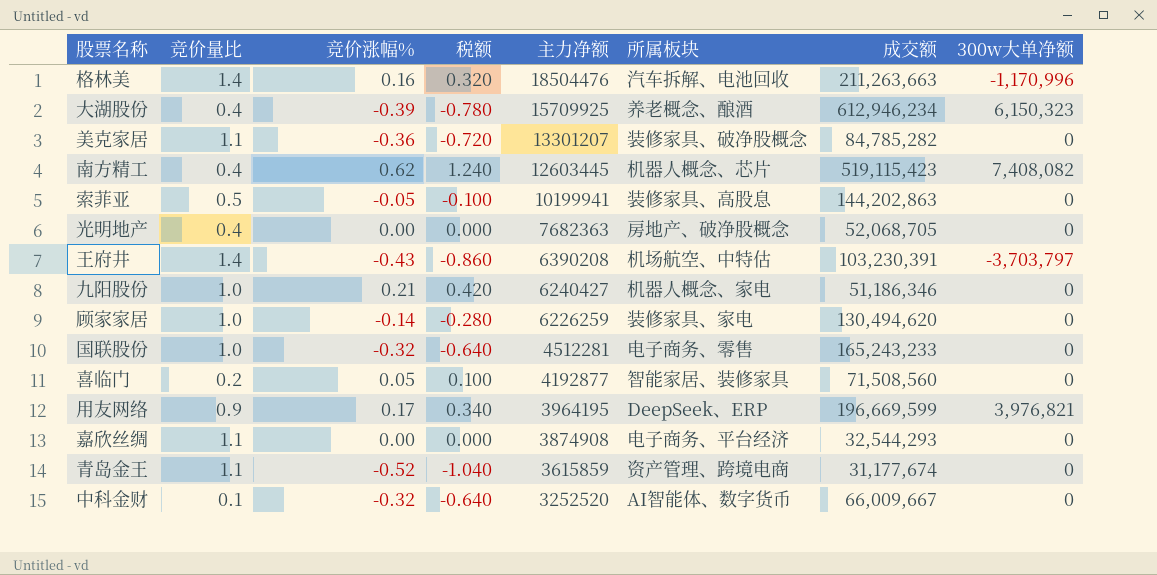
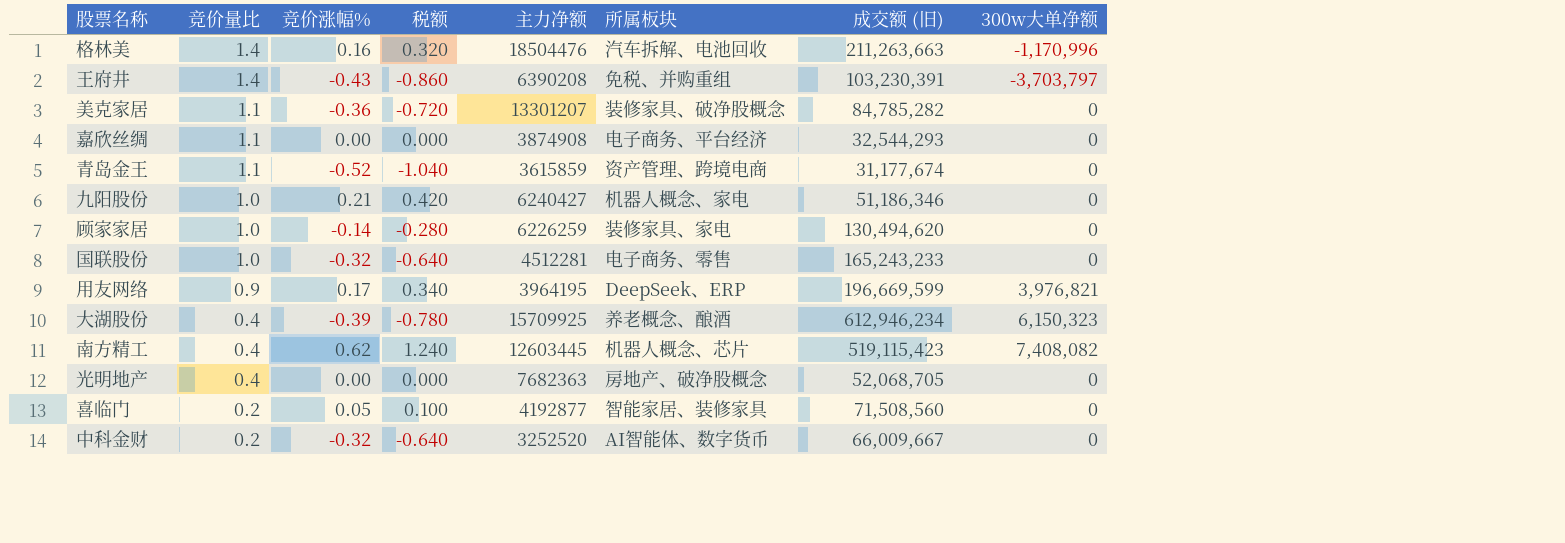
row order: 主力净额 descending -> 竞价量比 descending
column name: 成交额 -> 成交额 (旧)
row 索菲亚: 0.5 | -0.05 | -0.100 | 10199941 | 装修家具、高股息 | 144,202,863 | 0 -> none
王府井 | 所属板块: 机场航空、中特估 -> 免税、并购重组
中科金财 | 竞价量比: 0.1 -> 0.2

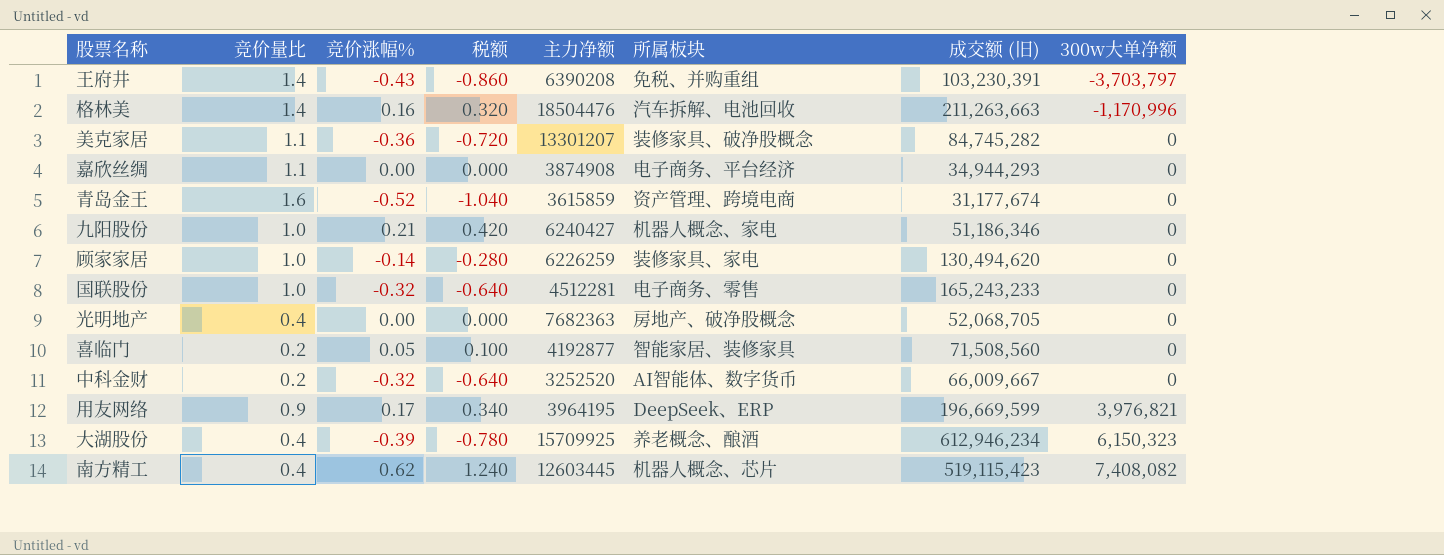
row order: 竞价量比 descending -> 300w大单净额 ascending
美克家居 | 成交额 (旧): 84,785,282 -> 84,745,282
嘉欣丝绸 | 成交额 (旧): 32,544,293 -> 34,944,293
青岛金王 | 竞价量比: 1.1 -> 1.6

